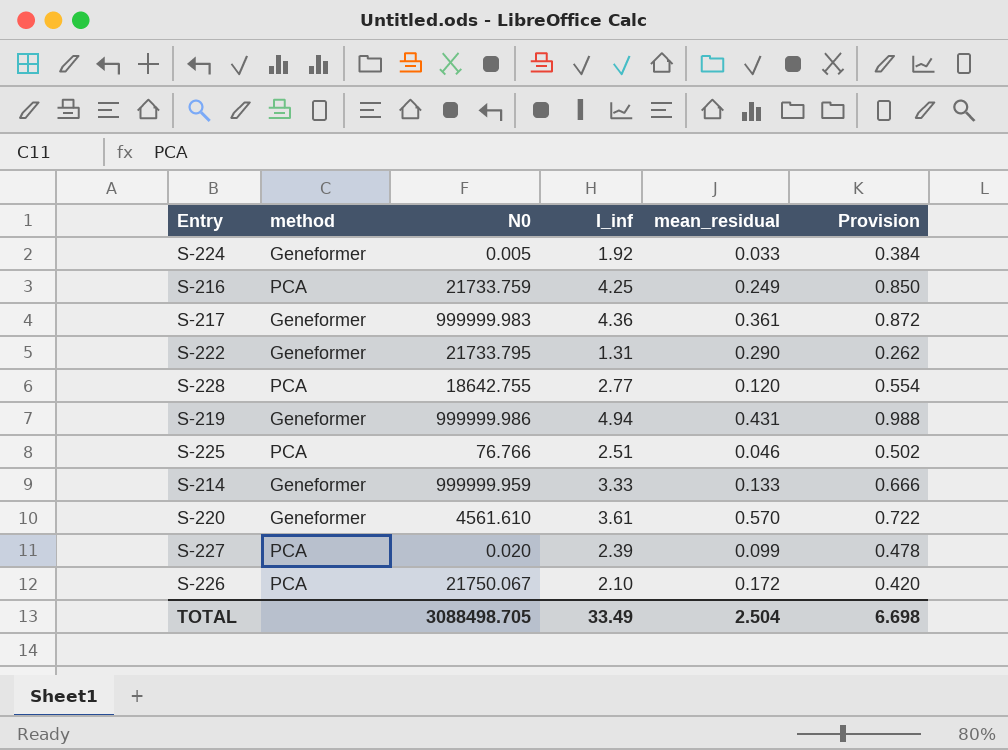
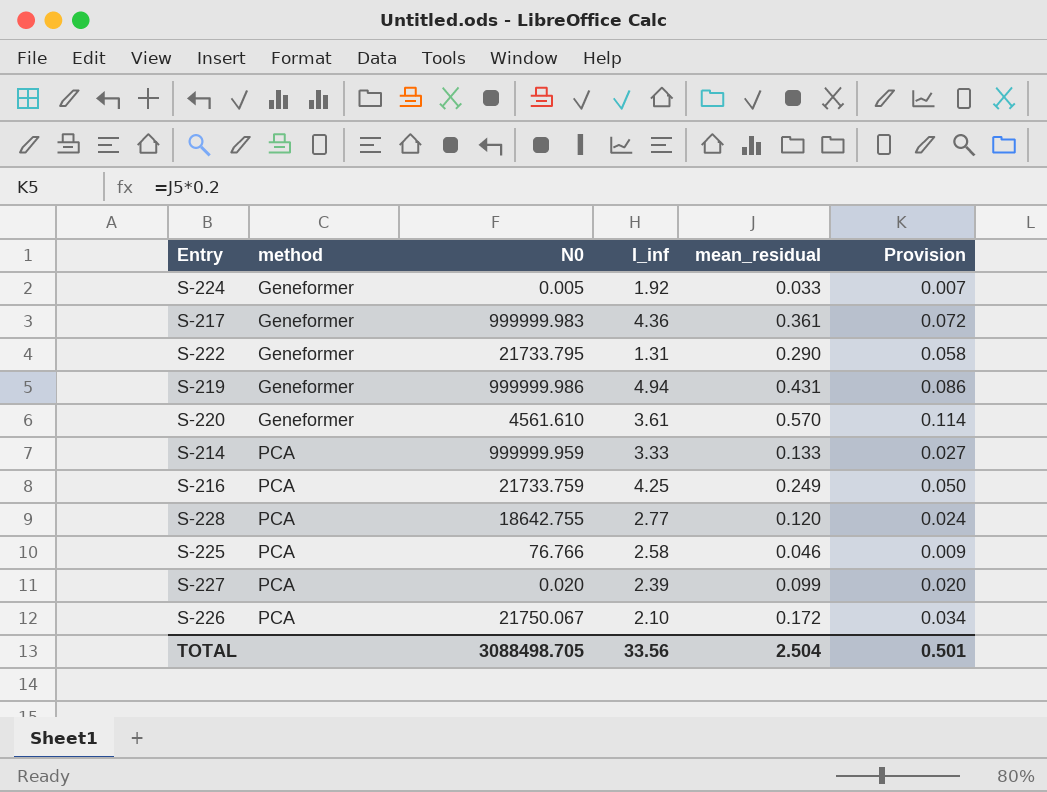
row order: none -> method ascending
column Provision | formula: [I_inf] * 0.2 -> [mean_residual] * 0.2
S-214 | method: Geneformer -> PCA
S-225 | I_inf: 2.51 -> 2.58
TOTAL | I_inf: 33.49 -> 33.56
TOTAL | Provision: 6.698 -> 0.501

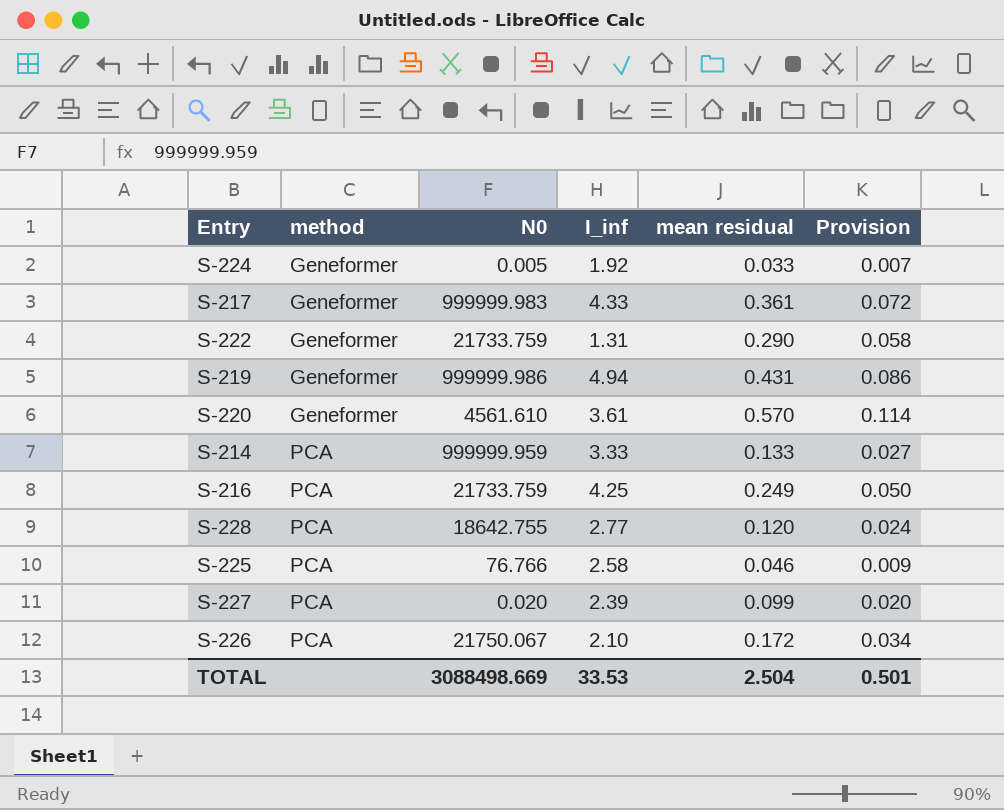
column name: mean_residual -> mean residual
S-217 | I_inf: 4.36 -> 4.33
S-222 | N0: 21733.795 -> 21733.759
TOTAL | N0: 3088498.705 -> 3088498.669
TOTAL | I_inf: 33.56 -> 33.53

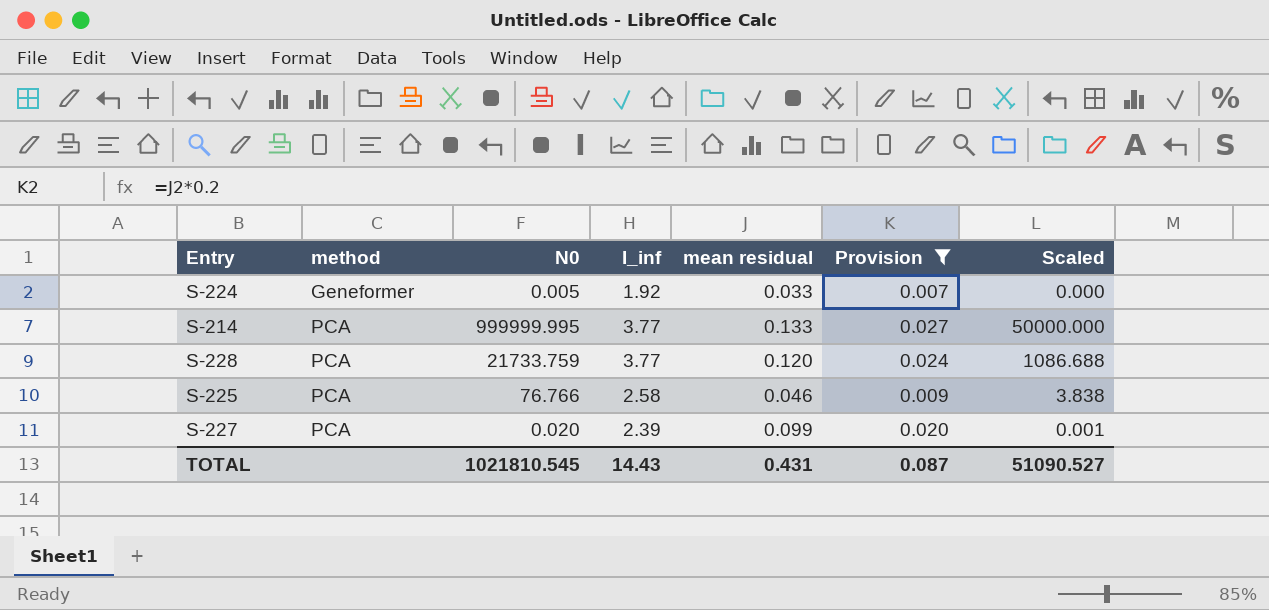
filter: none -> Provision <= 0.027
column Scaled | formula: none -> [N0] * 0.05
S-214 | N0: 999999.959 -> 999999.995
S-214 | I_inf: 3.33 -> 3.77
S-228 | N0: 18642.755 -> 21733.759
S-228 | I_inf: 2.77 -> 3.77
TOTAL | N0: 3088498.669 -> 1021810.545
TOTAL | I_inf: 33.53 -> 14.43
TOTAL | mean residual: 2.504 -> 0.431
TOTAL | Provision: 0.501 -> 0.087

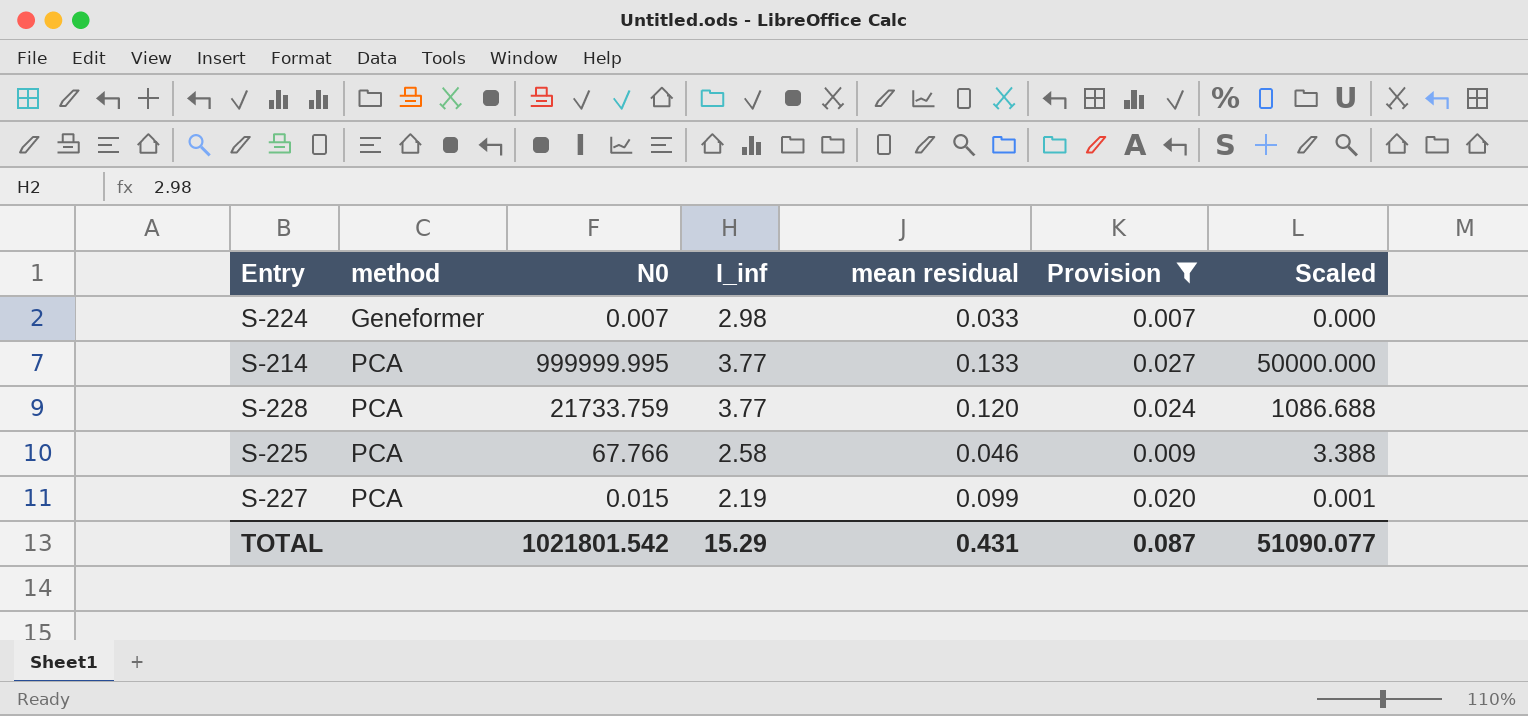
S-224 | N0: 0.005 -> 0.007
S-224 | I_inf: 1.92 -> 2.98
S-225 | N0: 76.766 -> 67.766
S-225 | Scaled: 3.838 -> 3.388
S-227 | N0: 0.020 -> 0.015
S-227 | I_inf: 2.39 -> 2.19
TOTAL | N0: 1021810.545 -> 1021801.542
TOTAL | I_inf: 14.43 -> 15.29
TOTAL | Scaled: 51090.527 -> 51090.077

